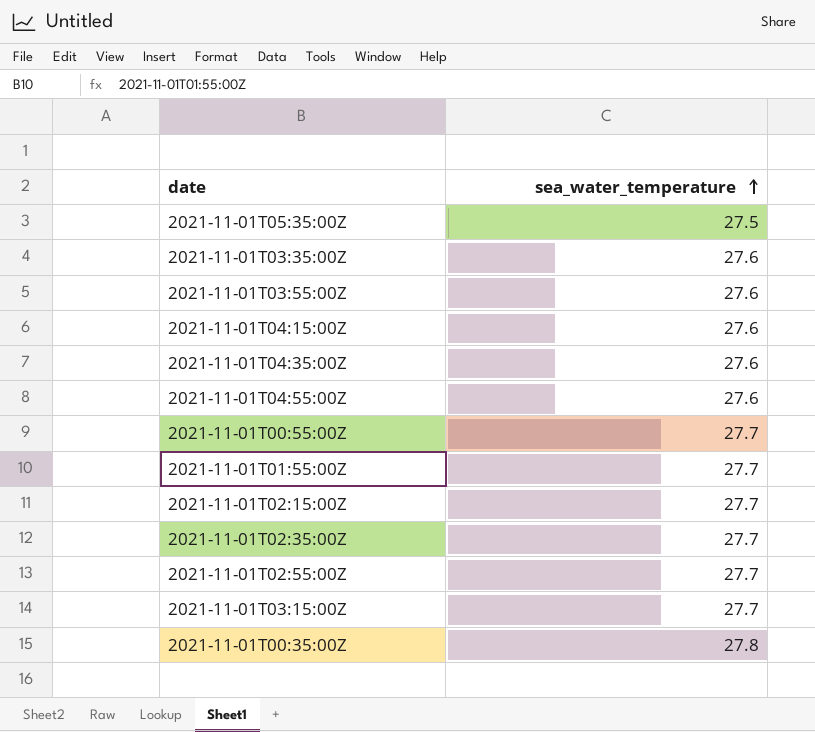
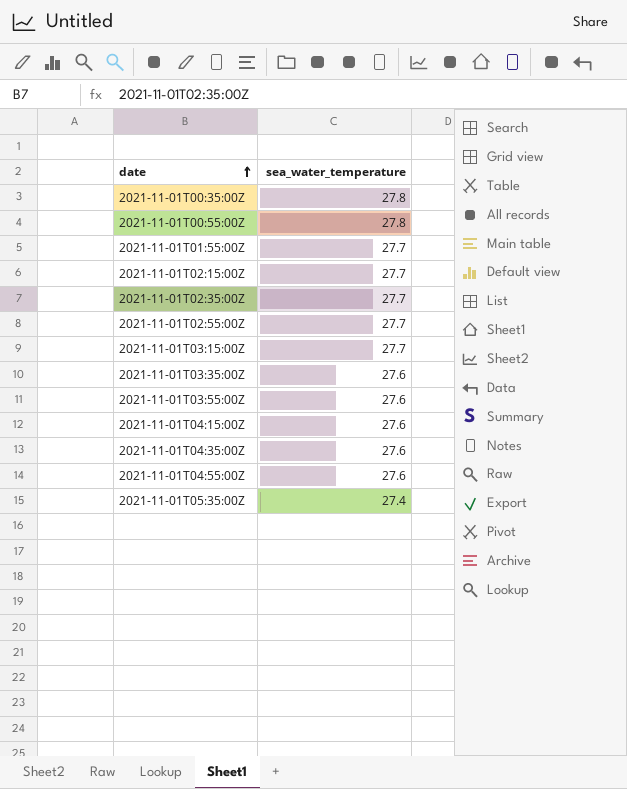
row order: sea_water_temperature ascending -> date ascending
2021-11-01T00:55:00Z | sea_water_temperature: 27.7 -> 27.8
2021-11-01T05:35:00Z | sea_water_temperature: 27.5 -> 27.4

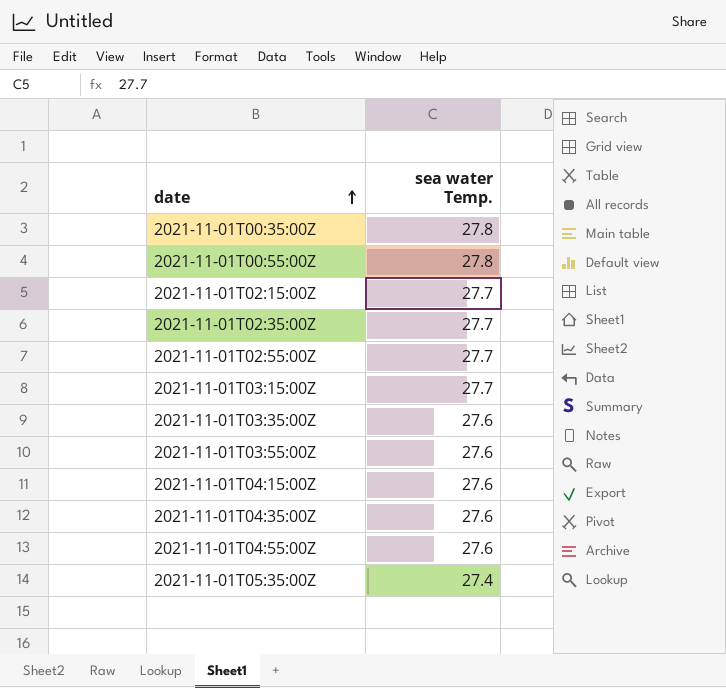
column name: sea_water_temperature -> sea water Temp.
row 2021-11-01T01:55:00Z: 27.7 -> none

